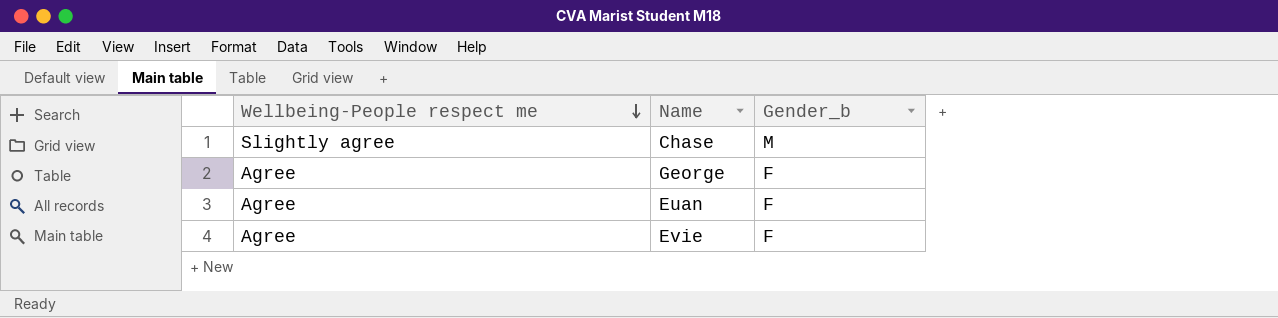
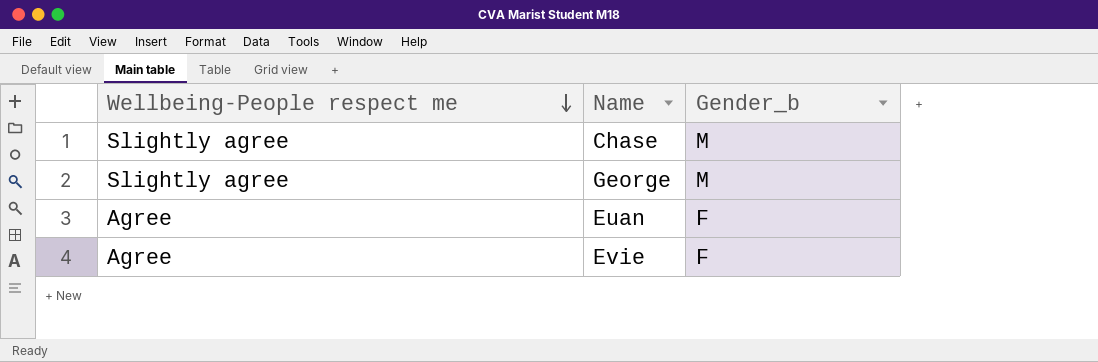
George | Wellbeing-People respect me: Agree -> Slightly agree
George | Gender_b: F -> M

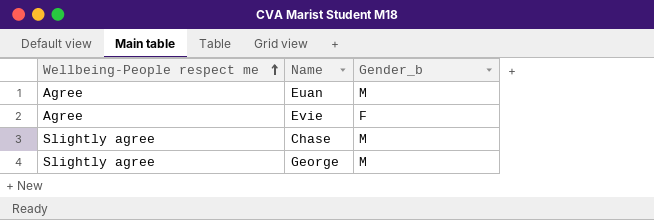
row order: Wellbeing-People respect me descending -> Wellbeing-People respect me ascending
Euan | Gender_b: F -> M

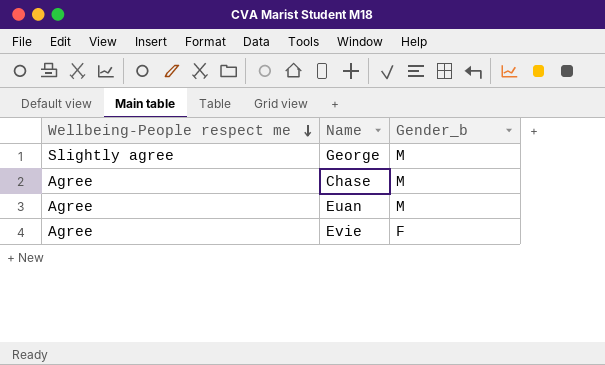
row order: Wellbeing-People respect me ascending -> Wellbeing-People respect me descending
Chase | Wellbeing-People respect me: Slightly agree -> Agree

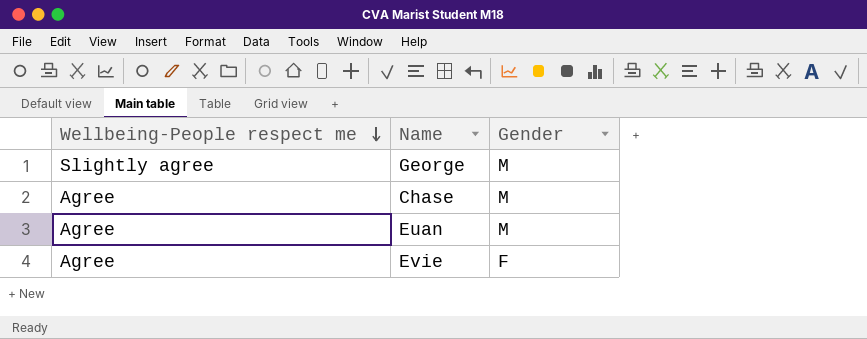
column name: Gender_b -> Gender

